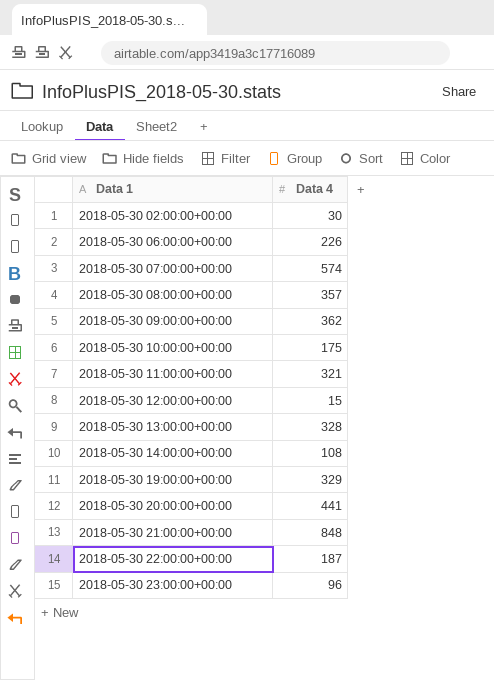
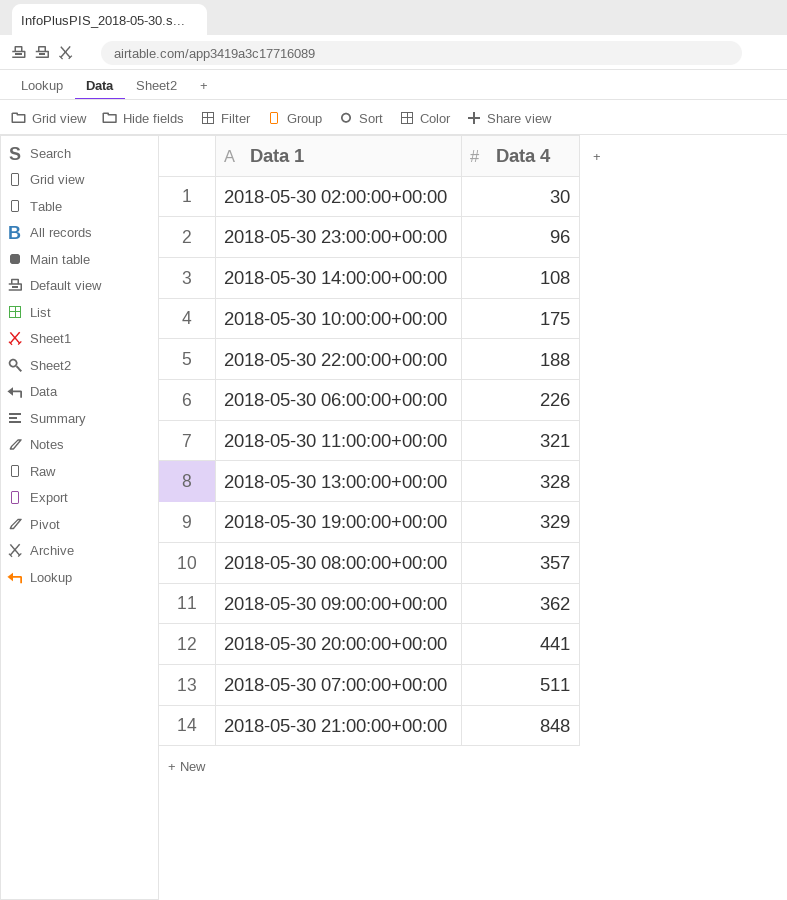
row order: Data 1 ascending -> Data 4 ascending
row 2018-05-30 12:00:00+00:00: 15 -> none
2018-05-30 22:00:00+00:00 | Data 4: 187 -> 188
2018-05-30 07:00:00+00:00 | Data 4: 574 -> 511

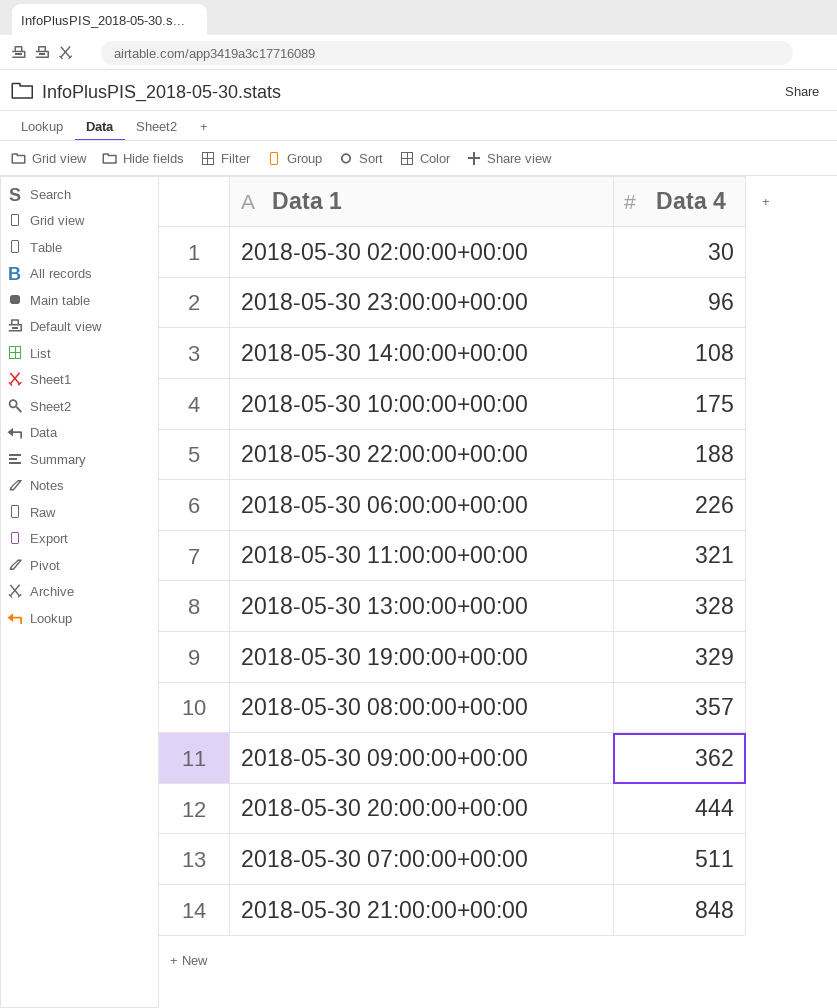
2018-05-30 20:00:00+00:00 | Data 4: 441 -> 444

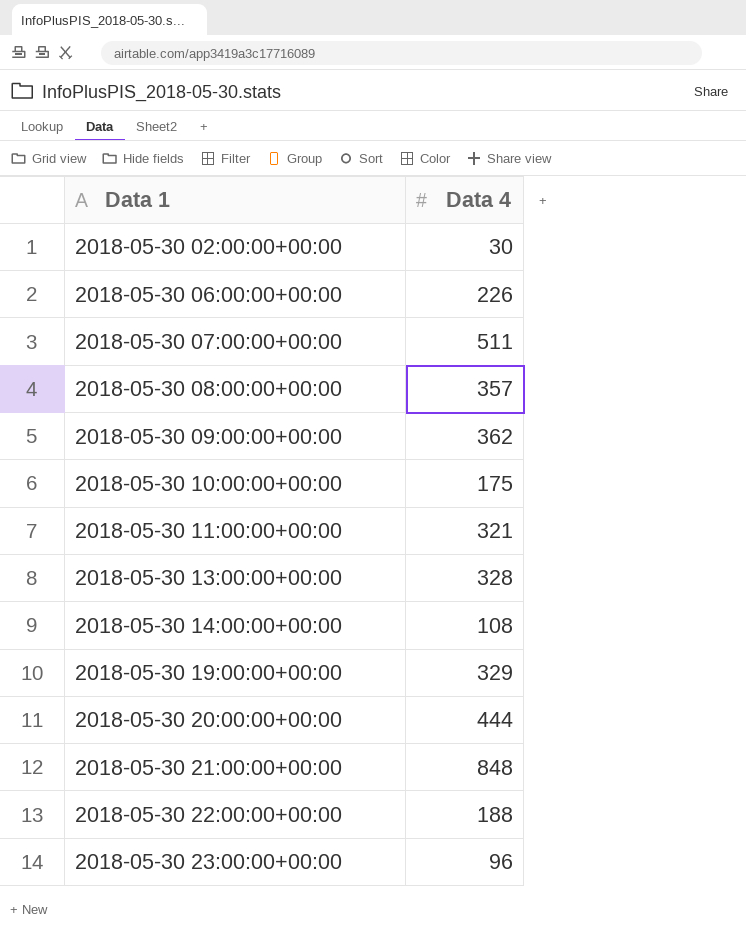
row order: Data 4 ascending -> Data 1 ascending

